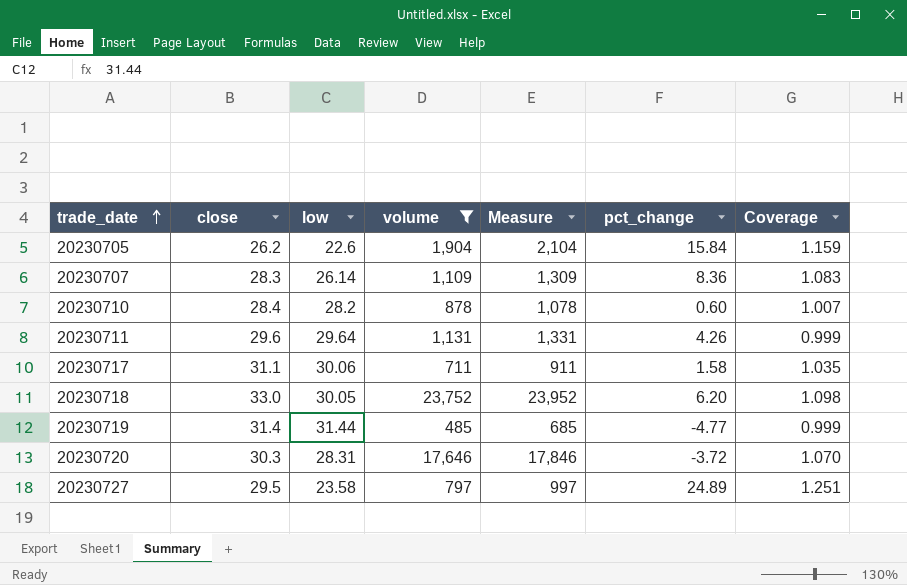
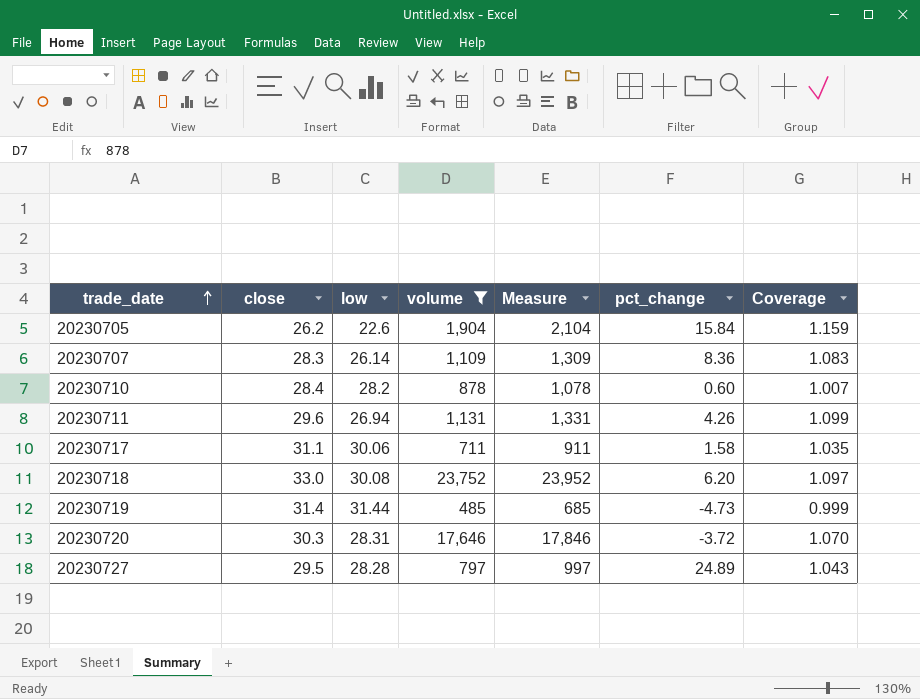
20230711 | low: 29.64 -> 26.94
20230711 | Coverage: 0.999 -> 1.099
20230718 | low: 30.05 -> 30.08
20230718 | Coverage: 1.098 -> 1.097
20230719 | pct_change: -4.77 -> -4.73
20230727 | low: 23.58 -> 28.28
20230727 | Coverage: 1.251 -> 1.043

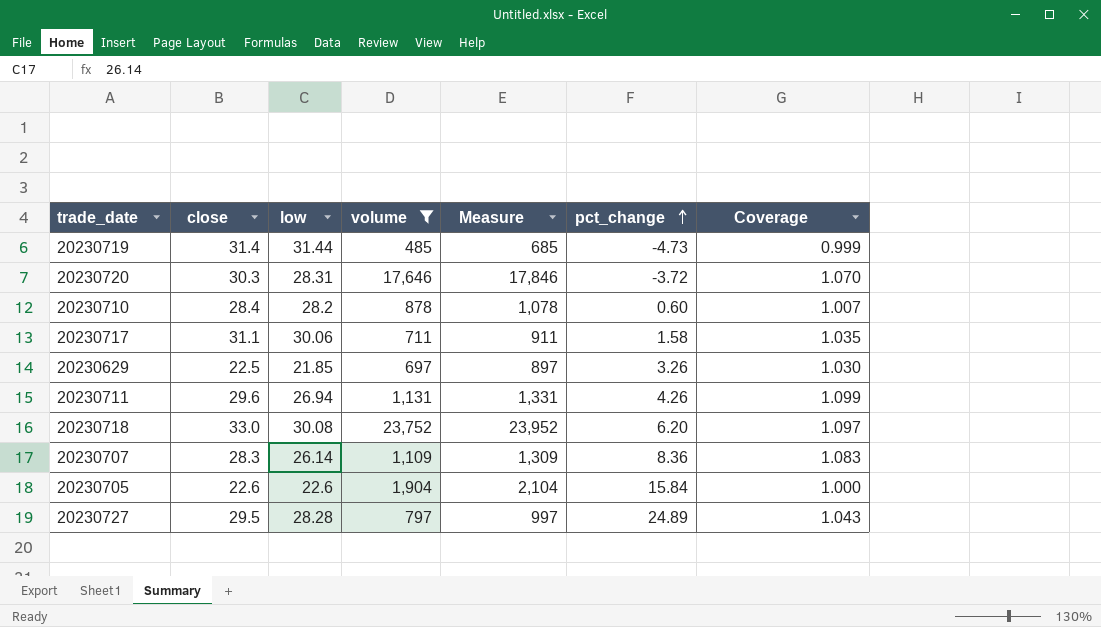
row order: trade_date ascending -> pct_change ascending
row 20230629: none -> 22.5 | 21.85 | 697 | 897 | 3.26 | 1.030
20230705 | close: 26.2 -> 22.6
20230705 | Coverage: 1.159 -> 1.000

